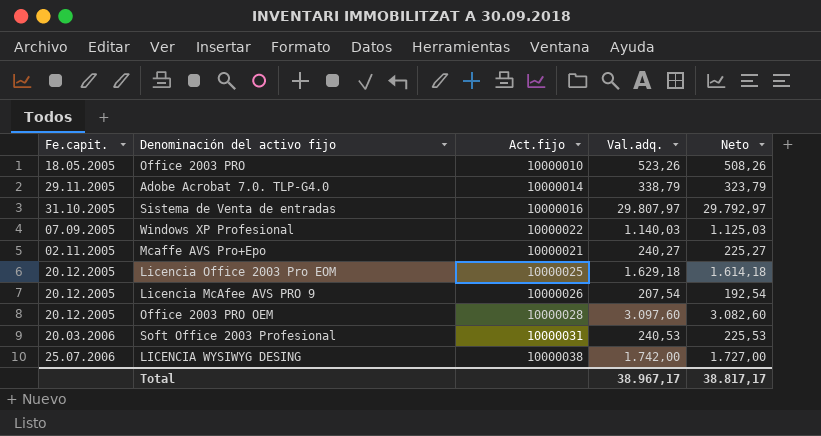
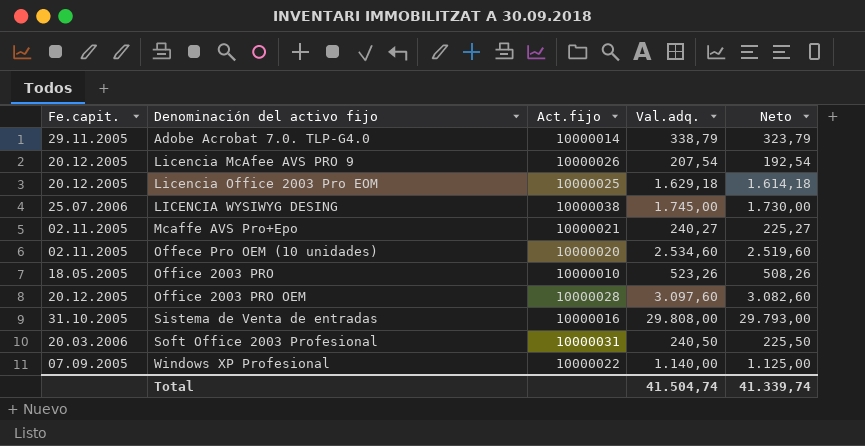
row order: none -> Denominación del activo fijo ascending
LICENCIA WYSIWYG DESING | Val.adq.: 1.742,00 -> 1.745,00
LICENCIA WYSIWYG DESING | Neto: 1.727,00 -> 1.730,00
row Offece Pro OEM (10 unidades): none -> 02.11.2005 | 10000020 | 2.534,60 | 2.519,60
Sistema de Venta de entradas | Val.adq.: 29.807,97 -> 29.808,00
Sistema de Venta de entradas | Neto: 29.792,97 -> 29.793,00
Soft Office 2003 Profesional | Val.adq.: 240,53 -> 240,50
Soft Office 2003 Profesional | Neto: 225,53 -> 225,50
Windows XP Profesional | Val.adq.: 1.140,03 -> 1.140,00
Windows XP Profesional | Neto: 1.125,03 -> 1.125,00
Total | Val.adq.: 38.967,17 -> 41.504,74
Total | Neto: 38.817,17 -> 41.339,74

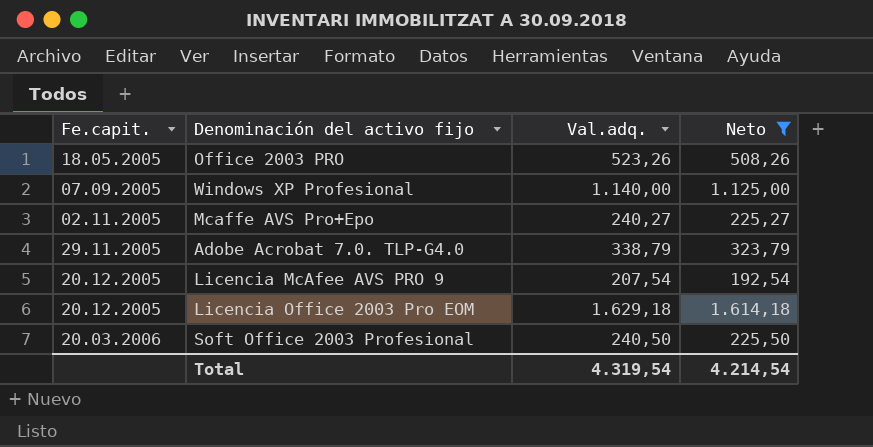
filter: none -> Neto <= 1.614,18
row order: Denominación del activo fijo ascending -> Fe.capit. ascending
column Act.fijo | position: 3 -> none
Total | Val.adq.: 41.504,74 -> 4.319,54
Total | Neto: 41.339,74 -> 4.214,54

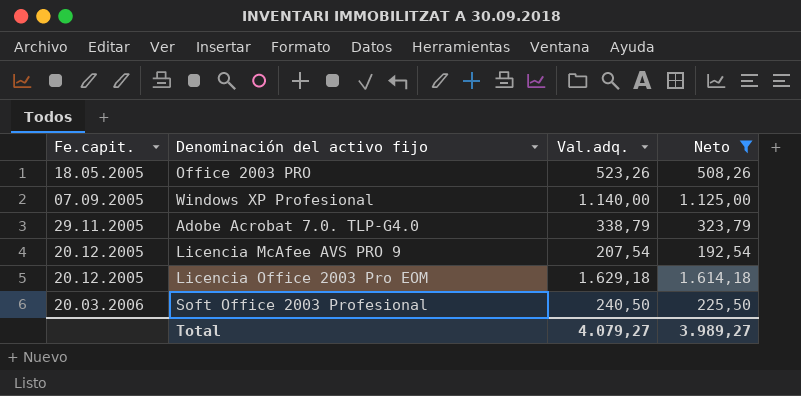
row Mcaffe AVS Pro+Epo: 02.11.2005 | 240,27 | 225,27 -> none
Total | Val.adq.: 4.319,54 -> 4.079,27
Total | Neto: 4.214,54 -> 3.989,27

